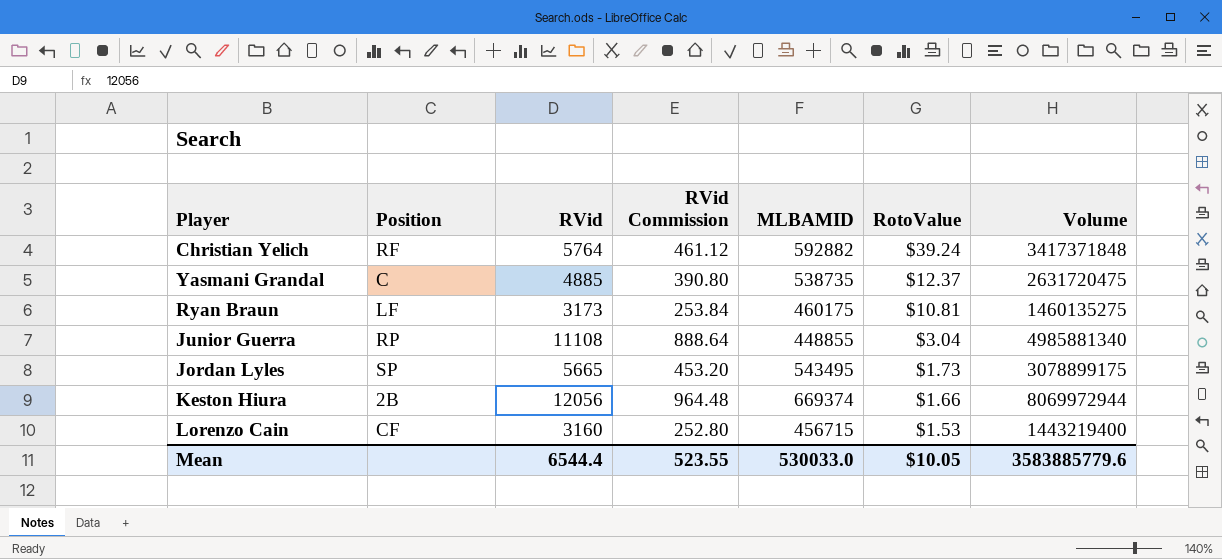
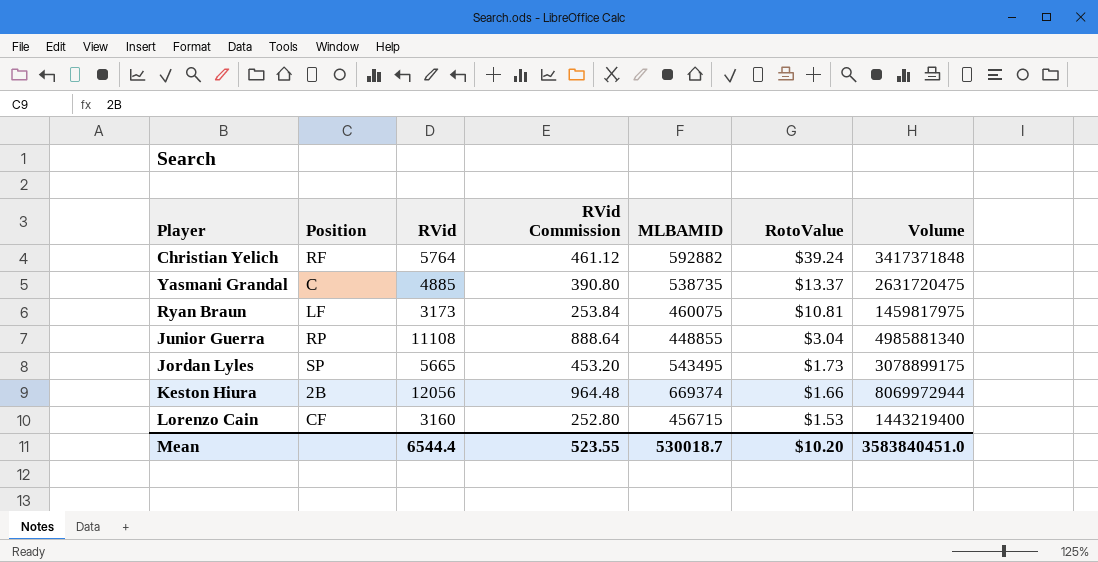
Yasmani Grandal | RotoValue: $12.37 -> $13.37
Ryan Braun | MLBAMID: 460175 -> 460075
Ryan Braun | Volume: 1460135275 -> 1459817975
Mean | MLBAMID: 530033.0 -> 530018.7
Mean | RotoValue: $10.05 -> $10.20
Mean | Volume: 3583885779.6 -> 3583840451.0

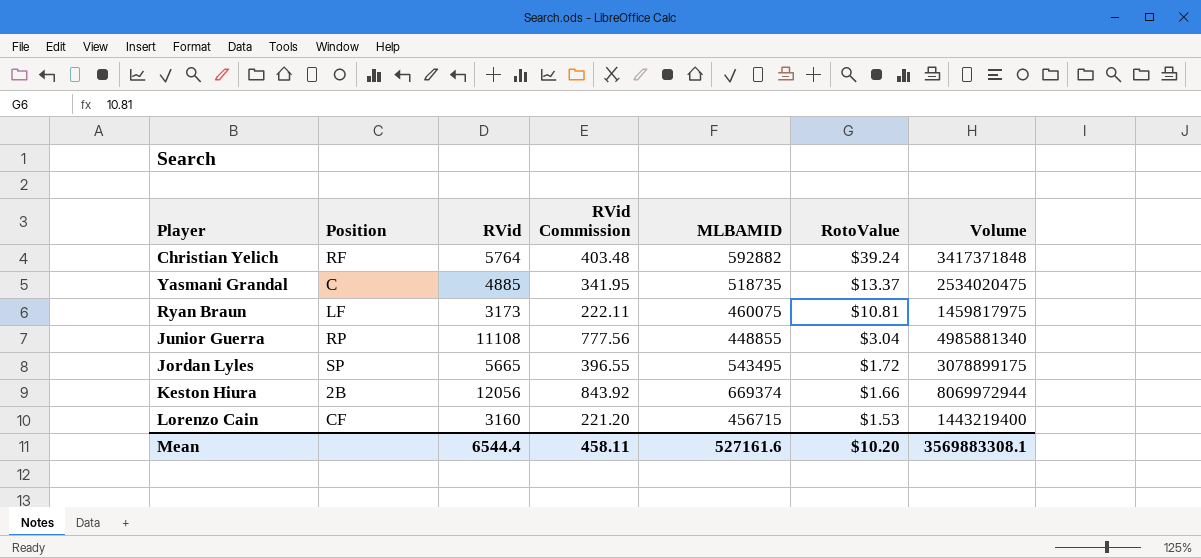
column RVid Commission | formula: [RVid] * 0.08 -> [RVid] * 0.07
Yasmani Grandal | MLBAMID: 538735 -> 518735
Yasmani Grandal | Volume: 2631720475 -> 2534020475
Jordan Lyles | RotoValue: $1.73 -> $1.72
Mean | RVid Commission: 523.55 -> 458.11
Mean | MLBAMID: 530018.7 -> 527161.6
Mean | Volume: 3583840451.0 -> 3569883308.1

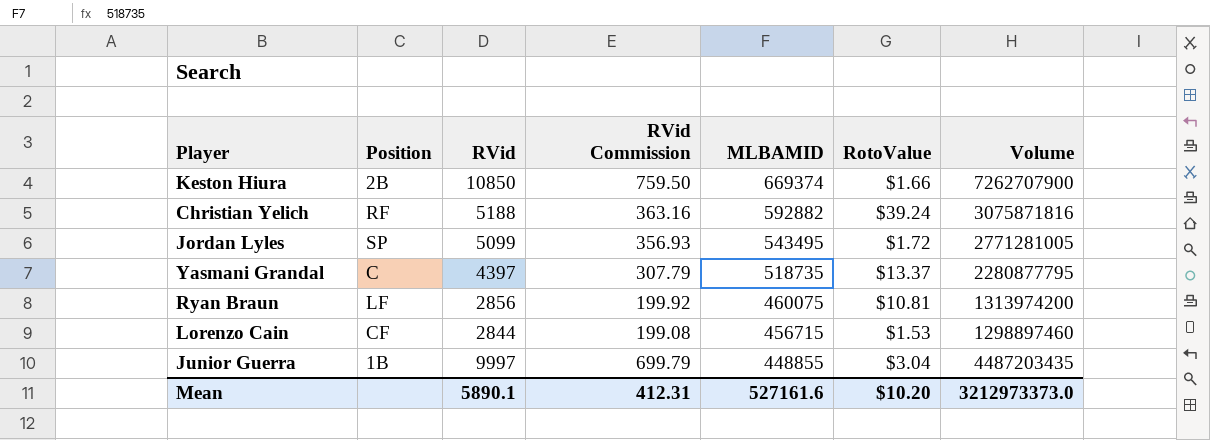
row order: RotoValue descending -> MLBAMID descending
Keston Hiura | RVid: 12056 -> 10850
Keston Hiura | RVid Commission: 843.92 -> 759.50
Keston Hiura | Volume: 8069972944 -> 7262707900
Christian Yelich | RVid: 5764 -> 5188
Christian Yelich | RVid Commission: 403.48 -> 363.16
Christian Yelich | Volume: 3417371848 -> 3075871816
Jordan Lyles | RVid: 5665 -> 5099
Jordan Lyles | RVid Commission: 396.55 -> 356.93
Jordan Lyles | Volume: 3078899175 -> 2771281005
Yasmani Grandal | RVid: 4885 -> 4397
Yasmani Grandal | RVid Commission: 341.95 -> 307.79
Yasmani Grandal | Volume: 2534020475 -> 2280877795
Ryan Braun | RVid: 3173 -> 2856
Ryan Braun | RVid Commission: 222.11 -> 199.92
Ryan Braun | Volume: 1459817975 -> 1313974200
Lorenzo Cain | RVid: 3160 -> 2844
Lorenzo Cain | RVid Commission: 221.20 -> 199.08
Lorenzo Cain | Volume: 1443219400 -> 1298897460
Junior Guerra | Position: RP -> 1B
Junior Guerra | RVid: 11108 -> 9997
Junior Guerra | RVid Commission: 777.56 -> 699.79
Junior Guerra | Volume: 4985881340 -> 4487203435
Mean | RVid: 6544.4 -> 5890.1
Mean | RVid Commission: 458.11 -> 412.31
Mean | Volume: 3569883308.1 -> 3212973373.0

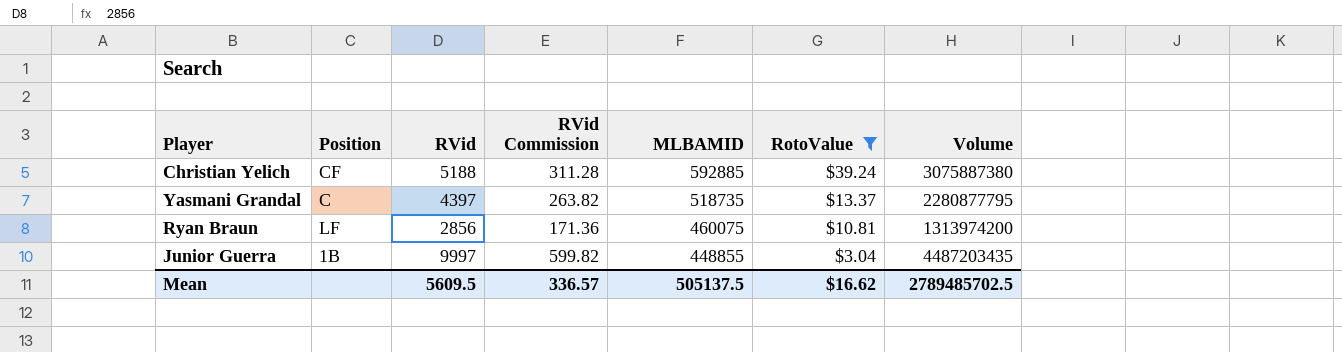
filter: none -> RotoValue >= $3.04
column RVid Commission | formula: [RVid] * 0.07 -> [RVid] * 0.06
Christian Yelich | Position: RF -> CF
Christian Yelich | MLBAMID: 592882 -> 592885
Christian Yelich | Volume: 3075871816 -> 3075887380
Mean | RVid: 5890.1 -> 5609.5
Mean | RVid Commission: 412.31 -> 336.57
Mean | MLBAMID: 527161.6 -> 505137.5
Mean | RotoValue: $10.20 -> $16.62
Mean | Volume: 3212973373.0 -> 2789485702.5

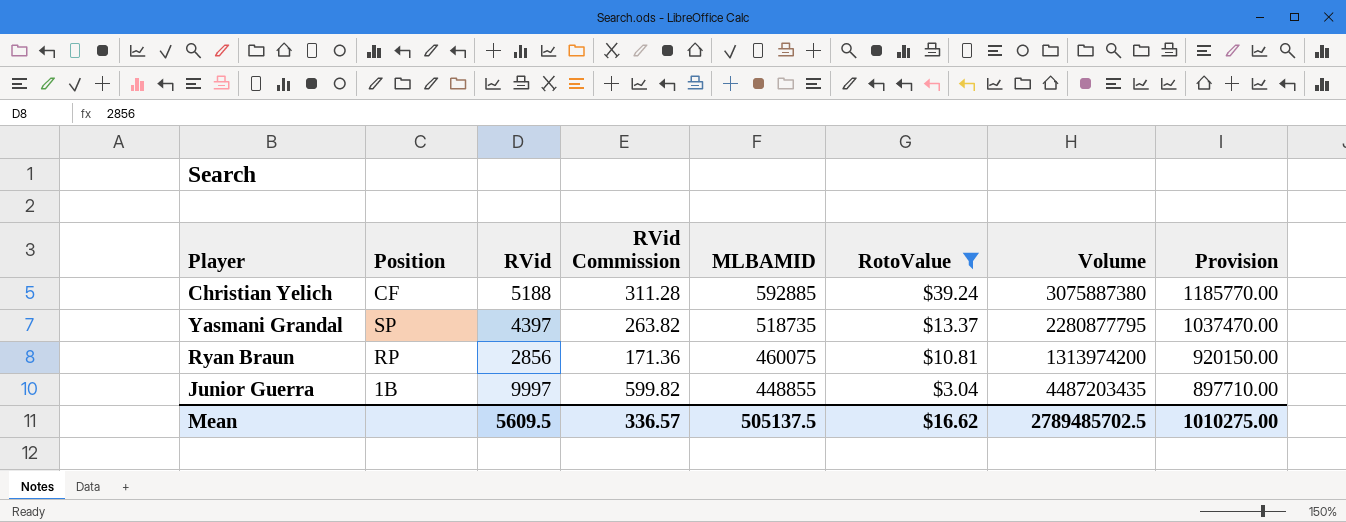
column Provision | formula: none -> [MLBAMID] * 2
Yasmani Grandal | Position: C -> SP
Ryan Braun | Position: LF -> RP

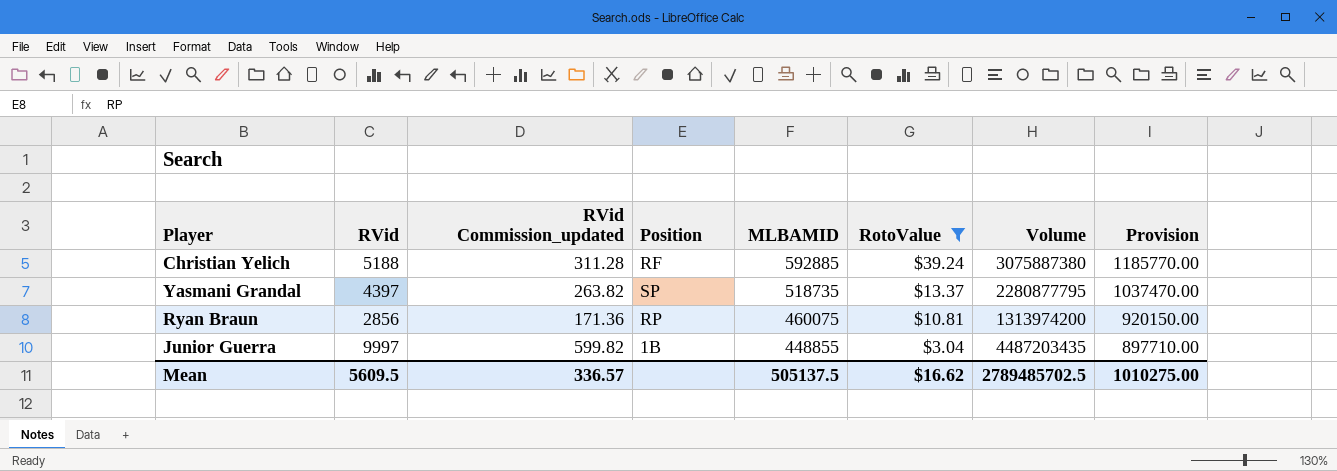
column name: RVid Commission -> RVid Commission_updated
column Position | position: 2 -> 4
Christian Yelich | Position: CF -> RF

